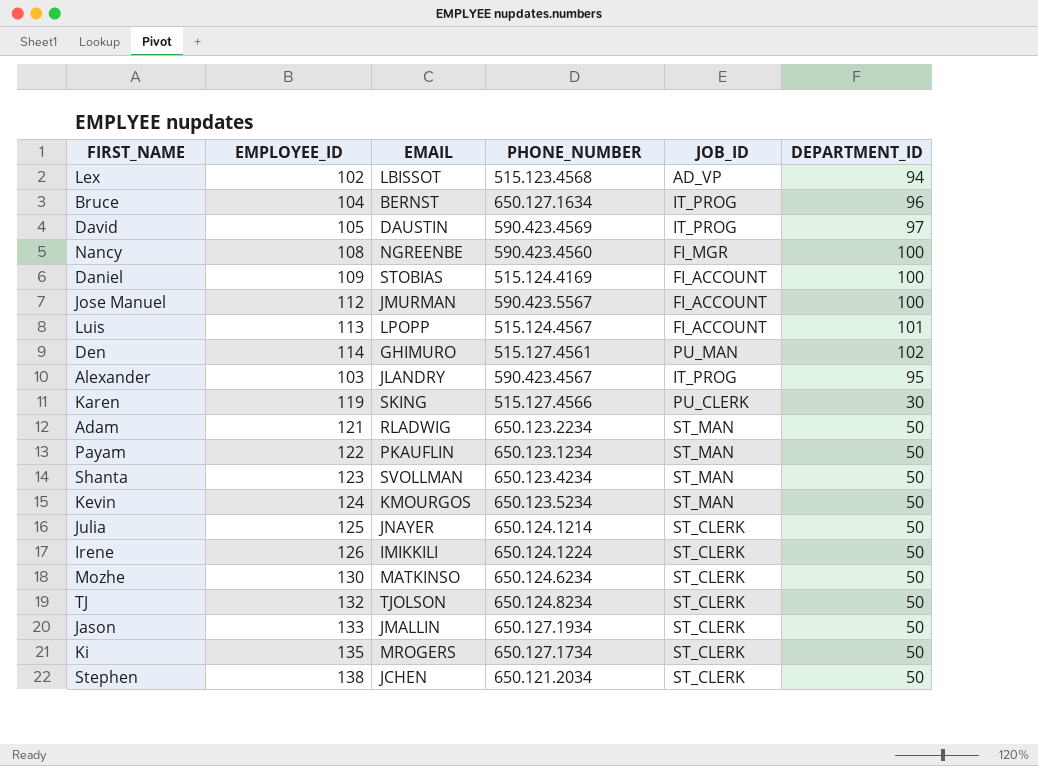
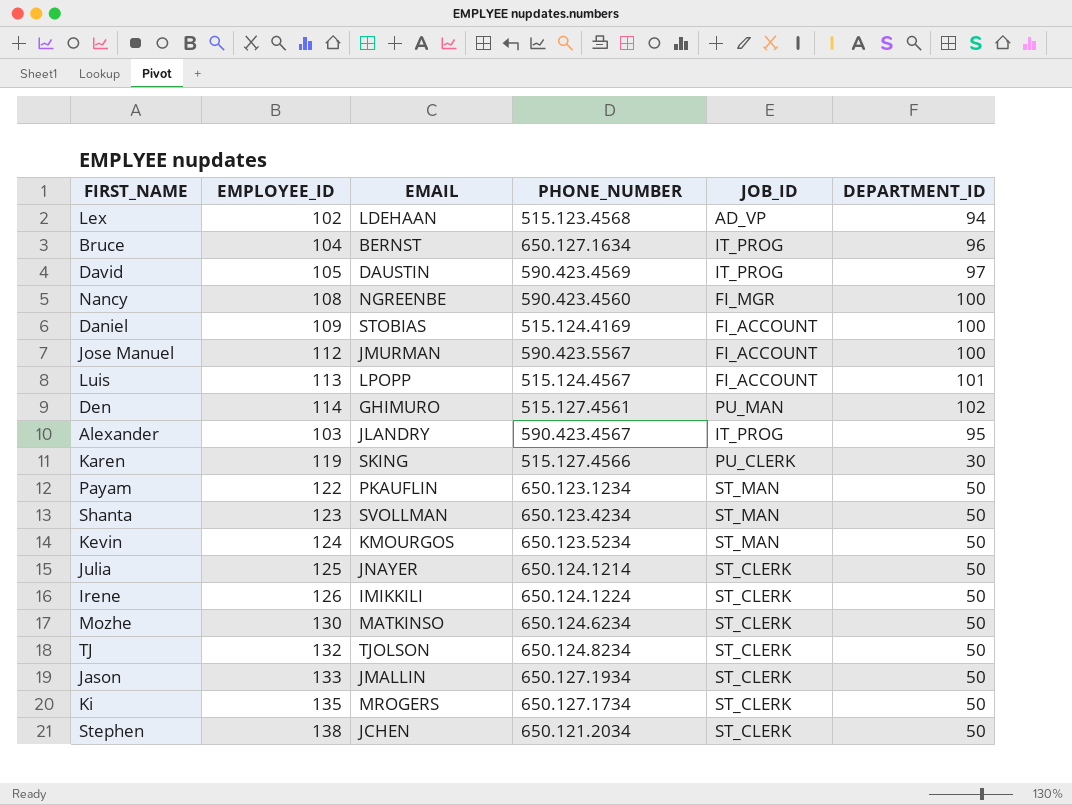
row Adam: 121 | RLADWIG | 650.123.2234 | ST_MAN | 50 -> none
Lex | EMAIL: LBISSOT -> LDEHAAN

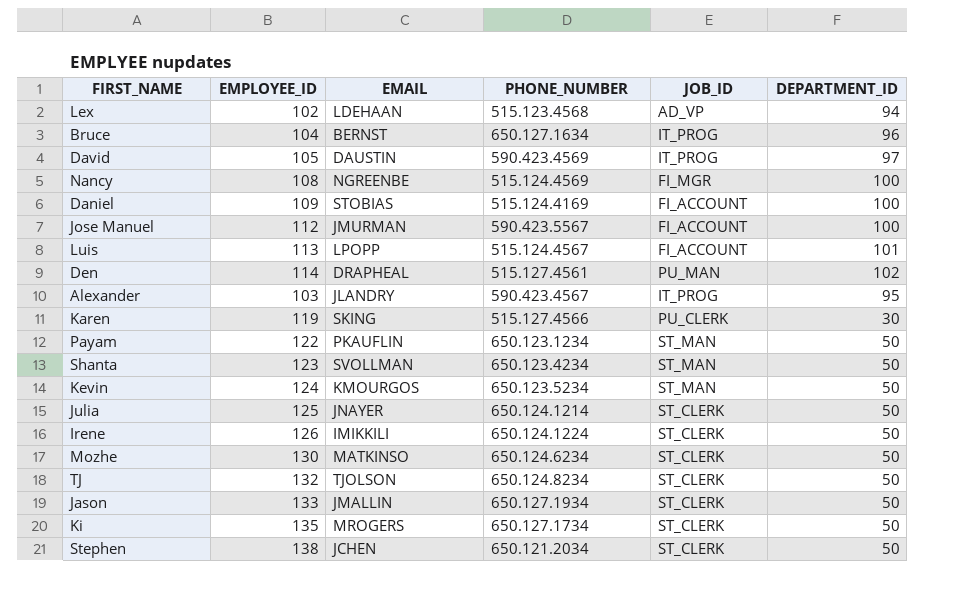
Nancy | PHONE_NUMBER: 590.423.4560 -> 515.124.4569
Den | EMAIL: GHIMURO -> DRAPHEAL

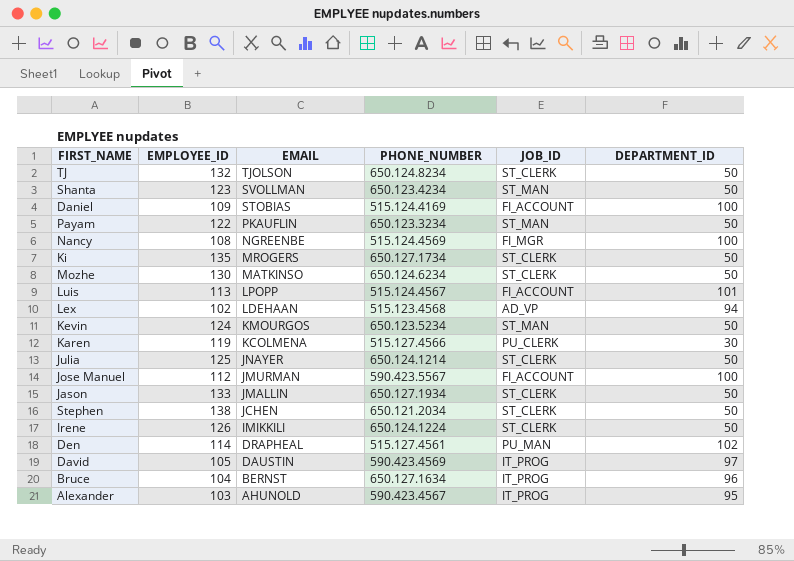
row order: none -> EMAIL descending
Payam | PHONE_NUMBER: 650.123.1234 -> 650.123.3234
Karen | EMAIL: SKING -> KCOLMENA
Alexander | EMAIL: JLANDRY -> AHUNOLD

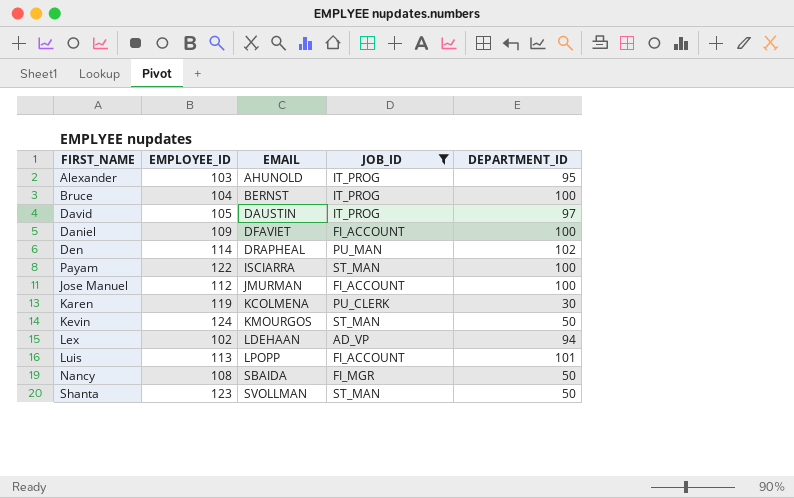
filter: none -> JOB_ID != ST_CLERK
row order: EMAIL descending -> EMAIL ascending
column PHONE_NUMBER | position: 4 -> none
Bruce | DEPARTMENT_ID: 96 -> 100
Daniel | EMAIL: STOBIAS -> DFAVIET
Payam | EMAIL: PKAUFLIN -> ISCIARRA
Payam | DEPARTMENT_ID: 50 -> 100
Nancy | EMAIL: NGREENBE -> SBAIDA
Nancy | DEPARTMENT_ID: 100 -> 50

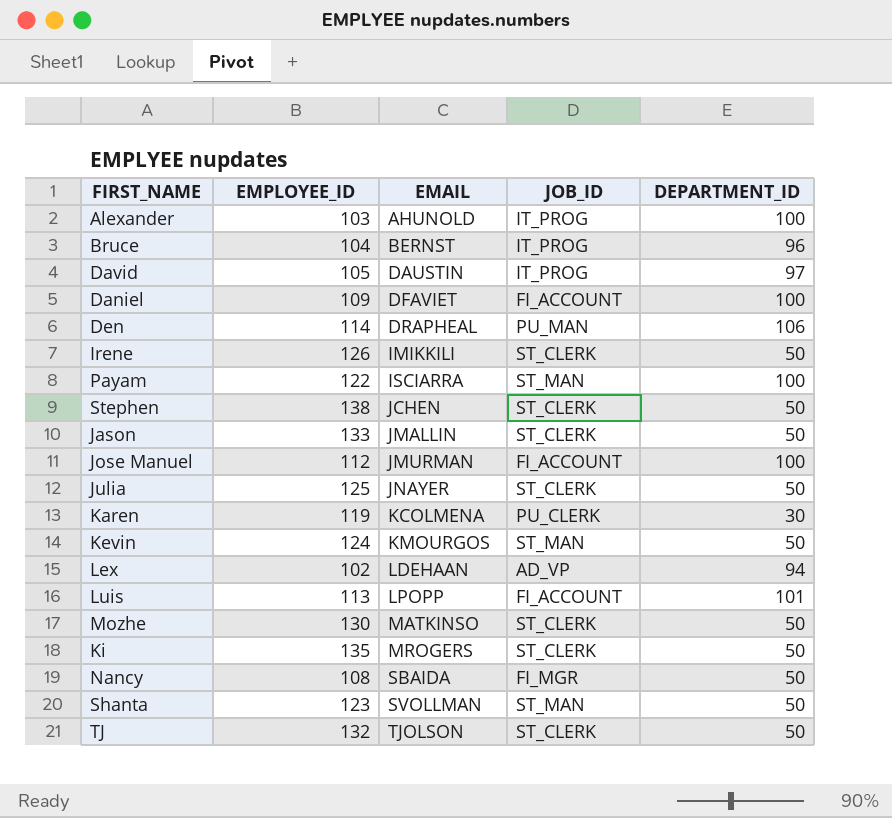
filter: JOB_ID != ST_CLERK -> none
Alexander | DEPARTMENT_ID: 95 -> 100
Bruce | DEPARTMENT_ID: 100 -> 96
Den | DEPARTMENT_ID: 102 -> 106

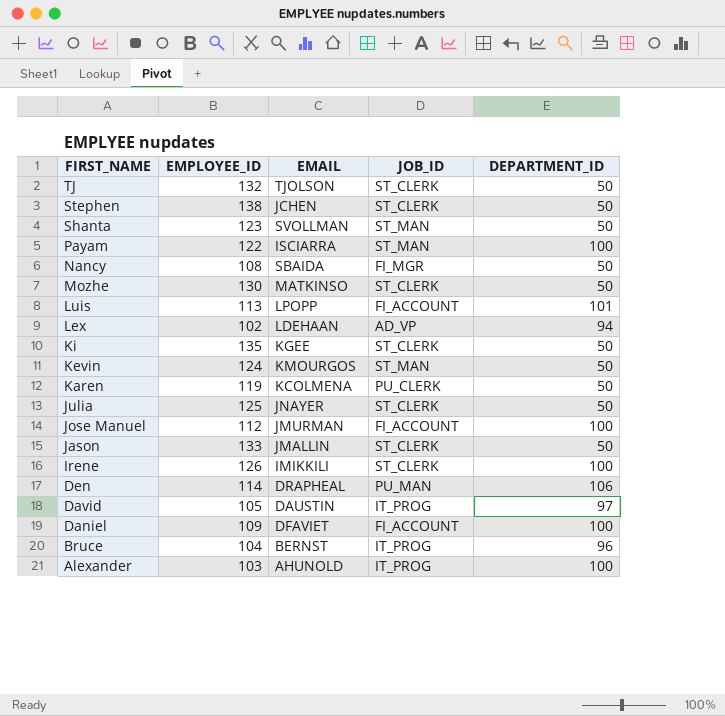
row order: EMAIL ascending -> FIRST_NAME descending
Ki | EMAIL: MROGERS -> KGEE
Karen | DEPARTMENT_ID: 30 -> 50
Irene | DEPARTMENT_ID: 50 -> 100

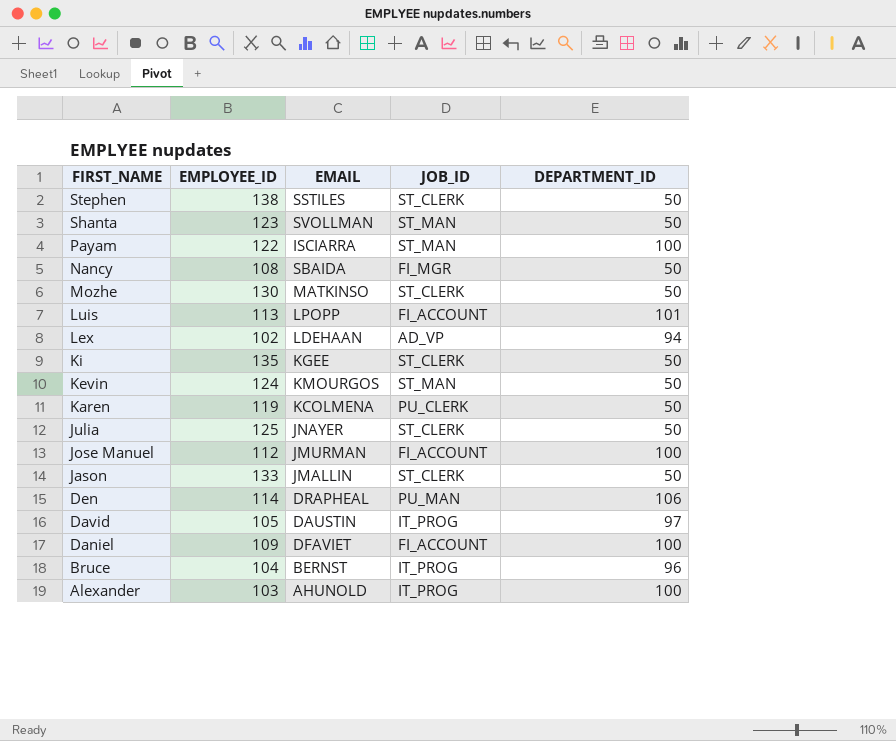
row TJ: 132 | TJOLSON | ST_CLERK | 50 -> none
row Irene: 126 | IMIKKILI | ST_CLERK | 100 -> none
Stephen | EMAIL: JCHEN -> SSTILES

